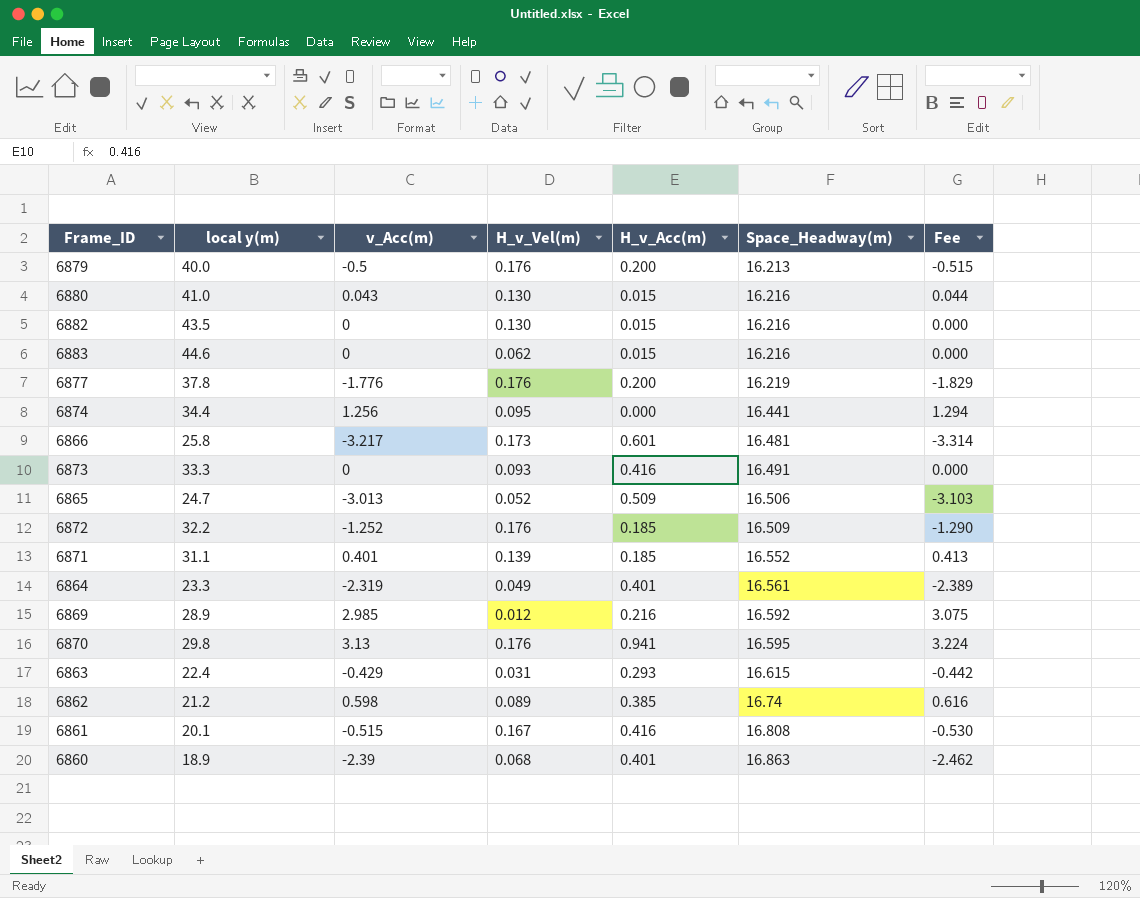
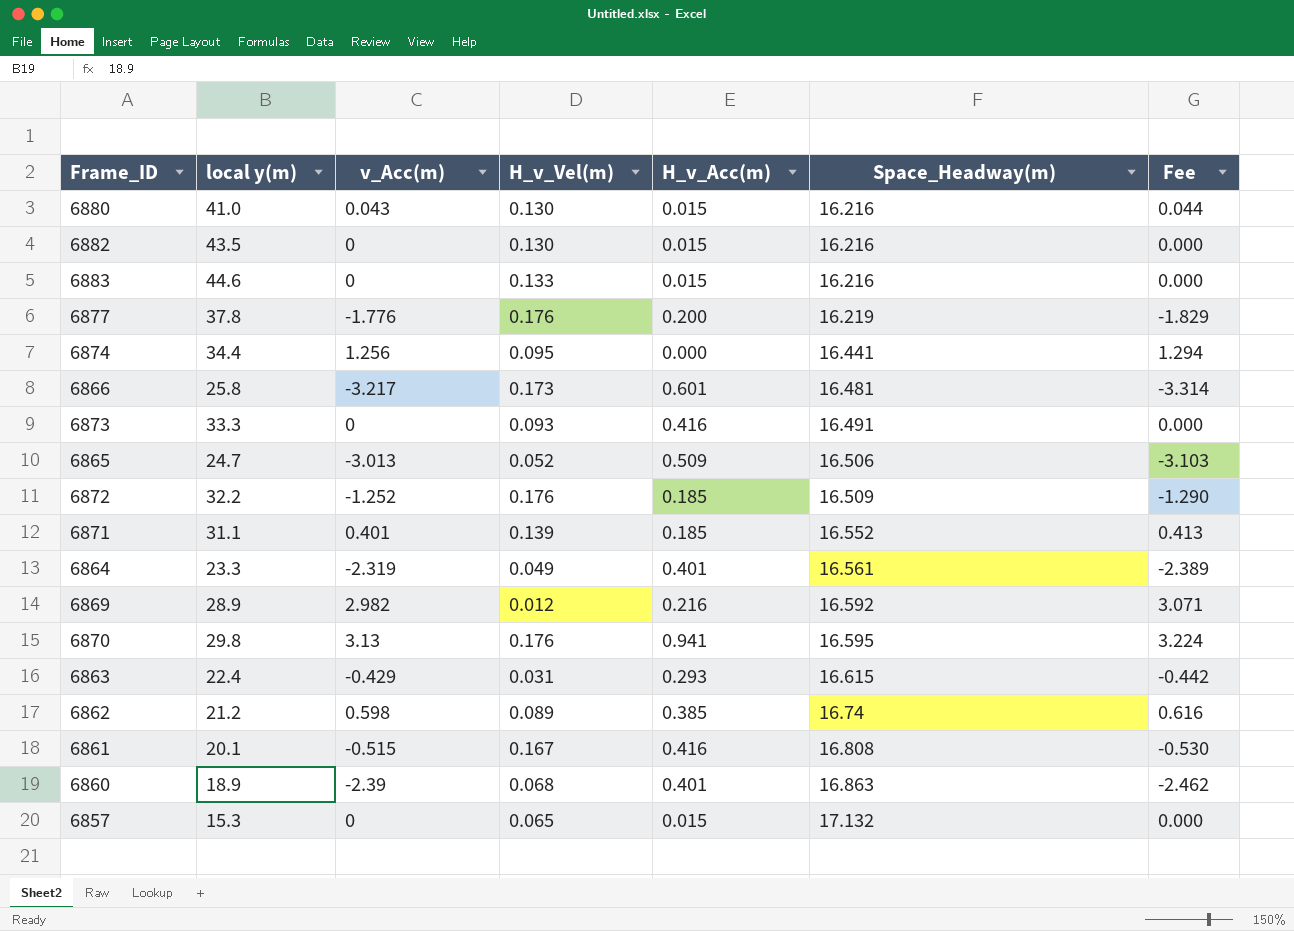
row 6879: 40.0 | -0.5 | 0.176 | 0.200 | 16.213 | -0.515 -> none
6883 | H_v_Vel(m): 0.062 -> 0.133
6869 | v_Acc(m): 2.985 -> 2.982
6869 | Fee: 3.075 -> 3.071
row 6857: none -> 15.3 | 0 | 0.065 | 0.015 | 17.132 | 0.000

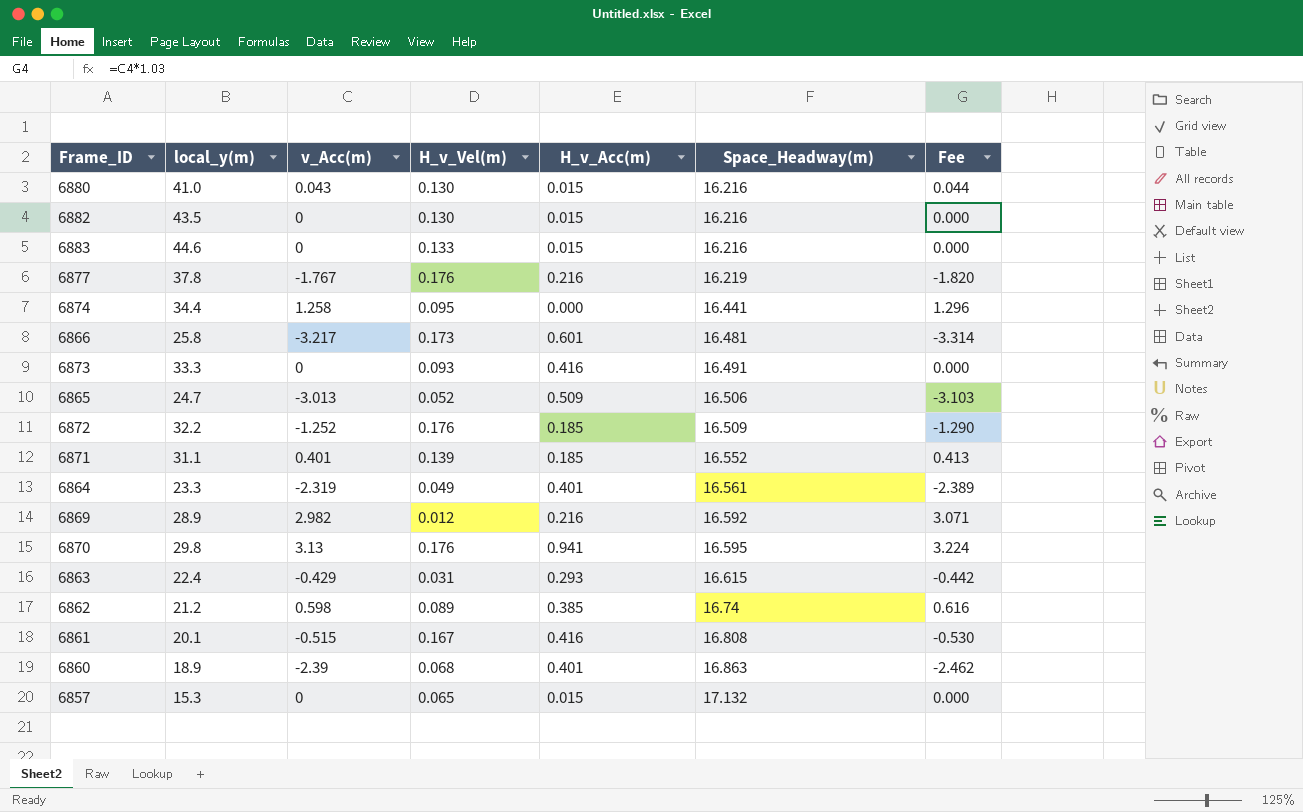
column name: local y(m) -> local_y(m)
6877 | v_Acc(m): -1.776 -> -1.767
6877 | H_v_Acc(m): 0.200 -> 0.216
6877 | Fee: -1.829 -> -1.820
6874 | v_Acc(m): 1.256 -> 1.258
6874 | Fee: 1.294 -> 1.296

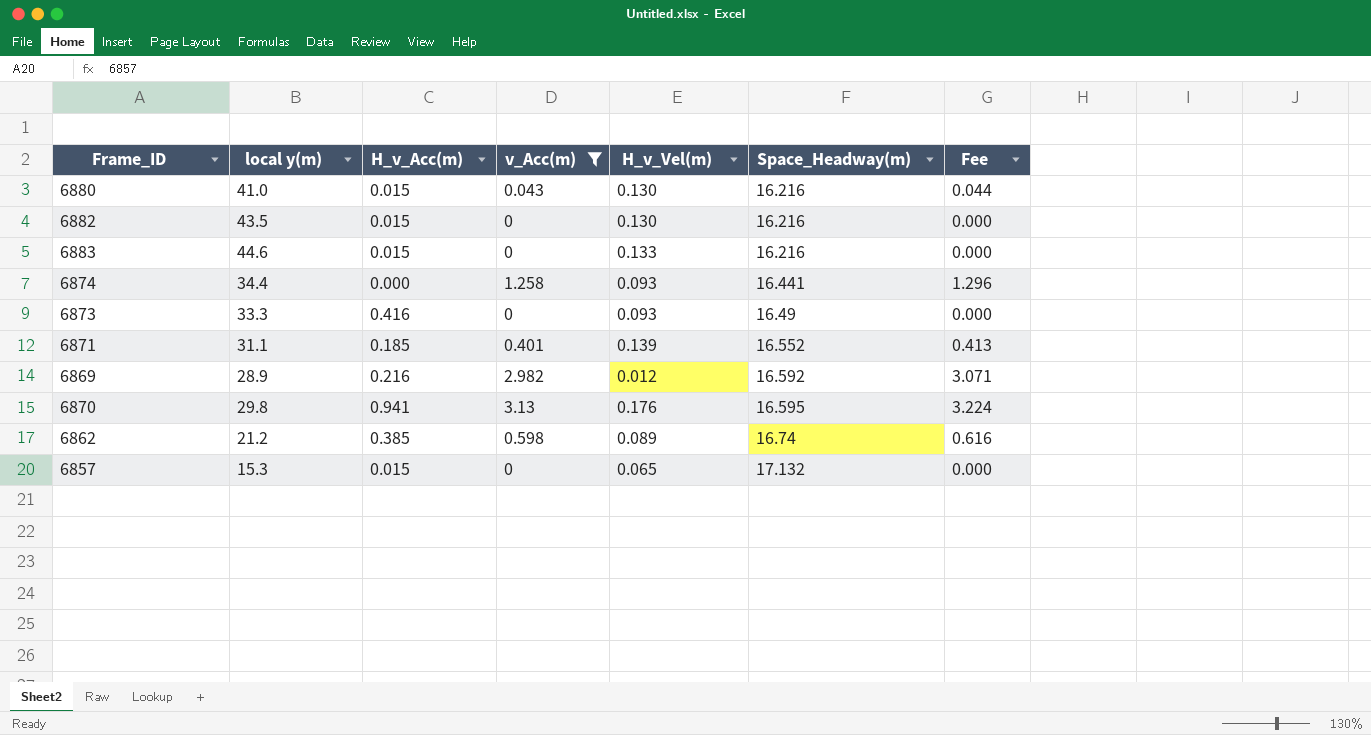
filter: none -> v_Acc(m) >= 0
column name: local_y(m) -> local y(m)
column H_v_Acc(m) | position: 5 -> 3
6874 | H_v_Vel(m): 0.095 -> 0.093
6873 | Space_Headway(m): 16.491 -> 16.49

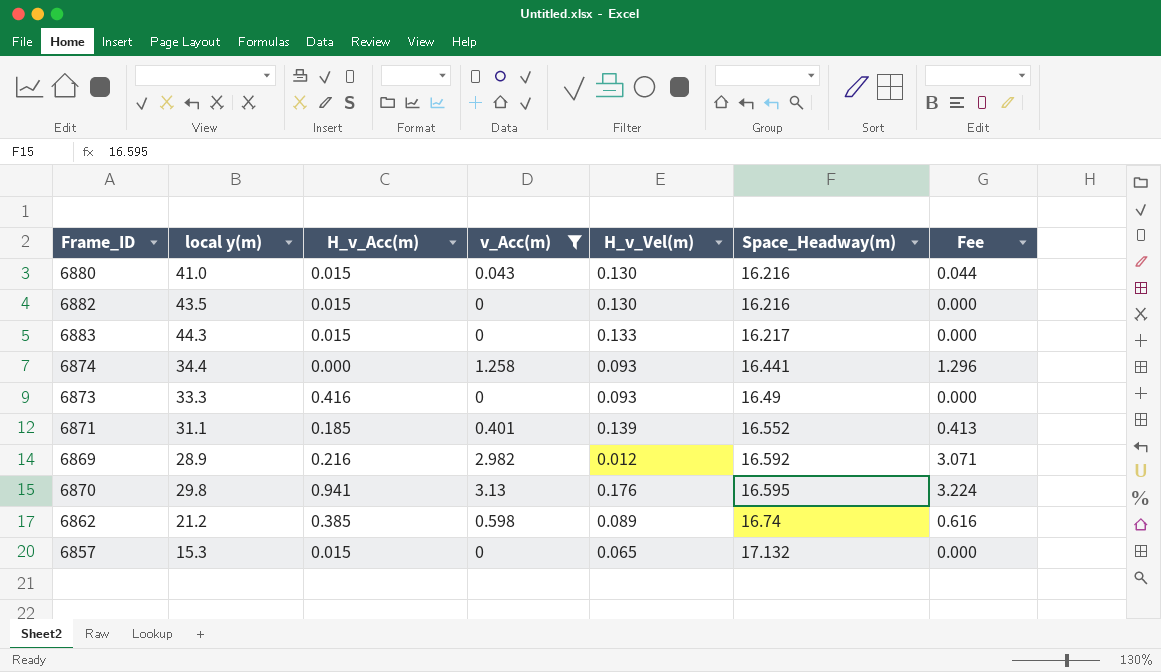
6883 | local y(m): 44.6 -> 44.3
6883 | Space_Headway(m): 16.216 -> 16.217

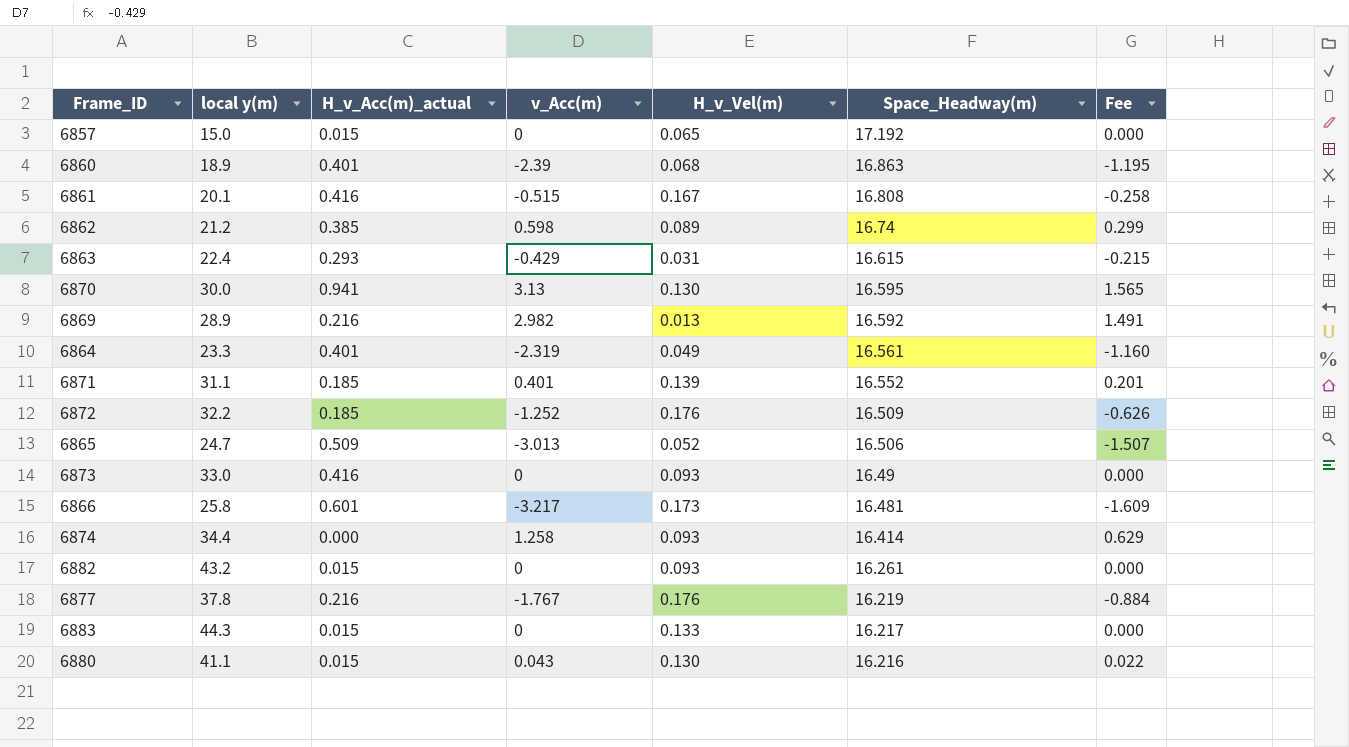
filter: v_Acc(m) >= 0 -> none
row order: Space_Headway(m) ascending -> Space_Headway(m) descending
column name: H_v_Acc(m) -> H_v_Acc(m)_actual
column Fee | formula: [v_Acc(m)] * 1.03 -> [v_Acc(m)] * 0.5
6857 | local y(m): 15.3 -> 15.0
6857 | Space_Headway(m): 17.132 -> 17.192
6870 | local y(m): 29.8 -> 30.0
6870 | H_v_Vel(m): 0.176 -> 0.130
6869 | H_v_Vel(m): 0.012 -> 0.013
6873 | local y(m): 33.3 -> 33.0
6874 | Space_Headway(m): 16.441 -> 16.414
6882 | local y(m): 43.5 -> 43.2
6882 | H_v_Vel(m): 0.130 -> 0.093
6882 | Space_Headway(m): 16.216 -> 16.261
6880 | local y(m): 41.0 -> 41.1

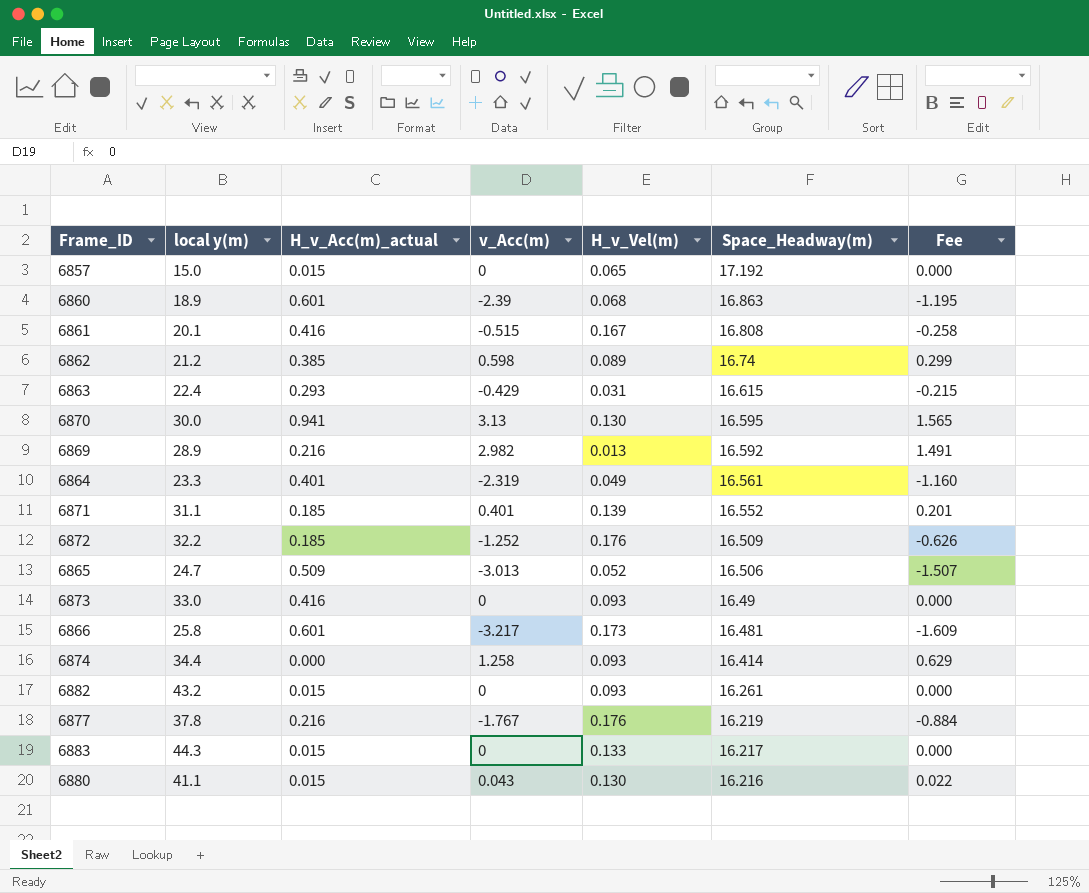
6860 | H_v_Acc(m)_actual: 0.401 -> 0.601

